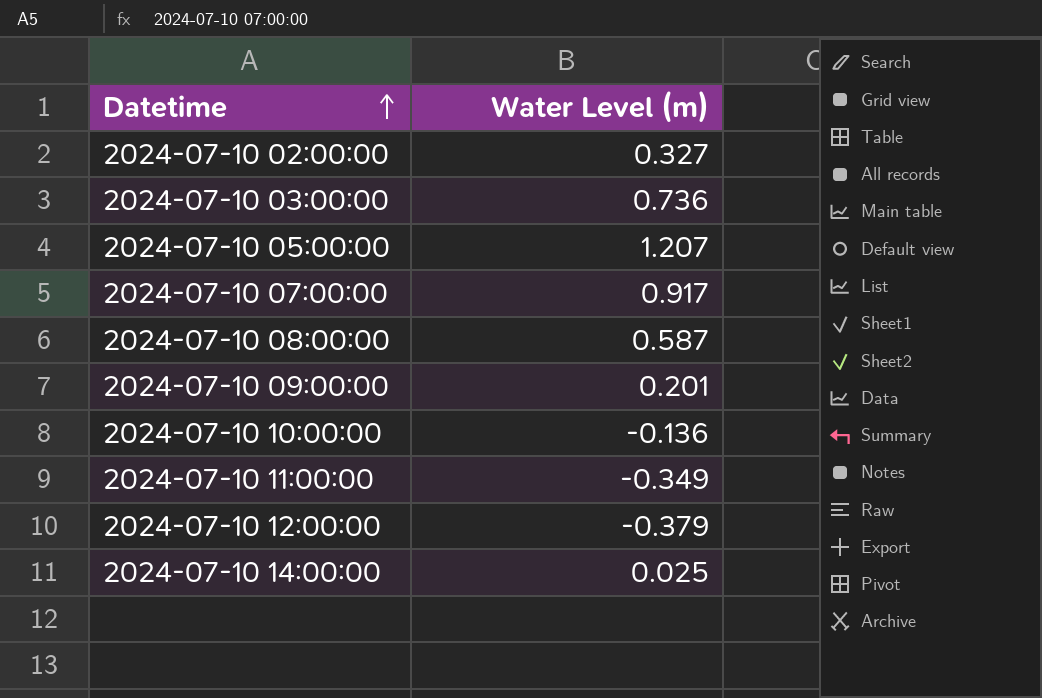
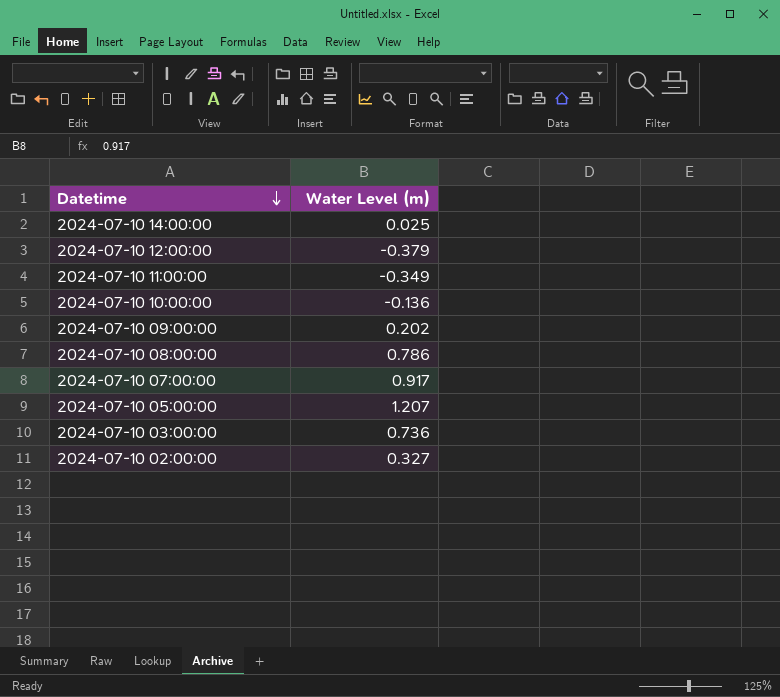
row order: Datetime ascending -> Datetime descending
2024-07-10 09:00:00 | Water Level (m): 0.201 -> 0.202
2024-07-10 08:00:00 | Water Level (m): 0.587 -> 0.786

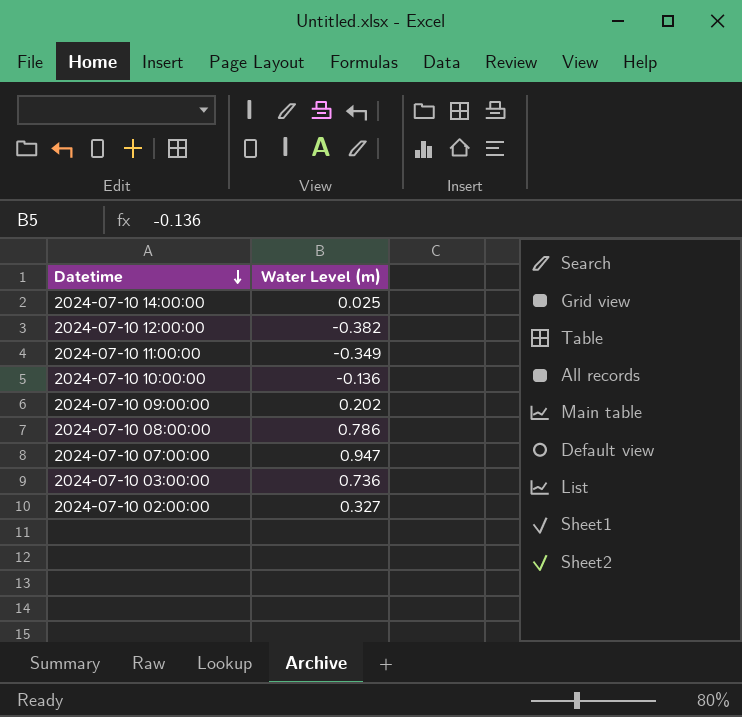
row 2024-07-10 05:00:00: 1.207 -> none
2024-07-10 12:00:00 | Water Level (m): -0.379 -> -0.382
2024-07-10 07:00:00 | Water Level (m): 0.917 -> 0.947

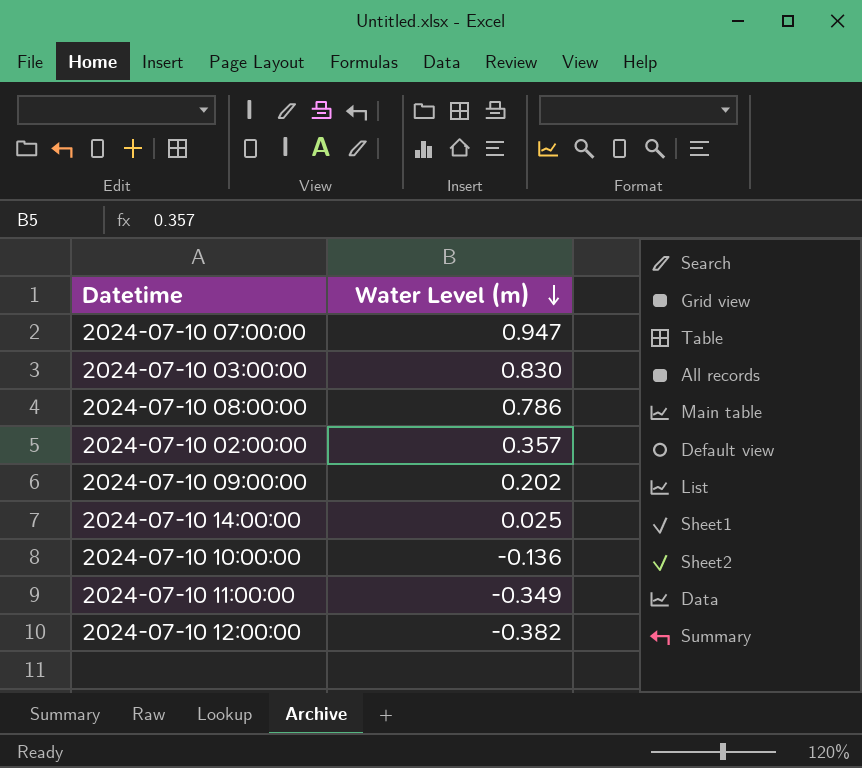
row order: Datetime descending -> Water Level (m) descending
2024-07-10 03:00:00 | Water Level (m): 0.736 -> 0.830
2024-07-10 02:00:00 | Water Level (m): 0.327 -> 0.357

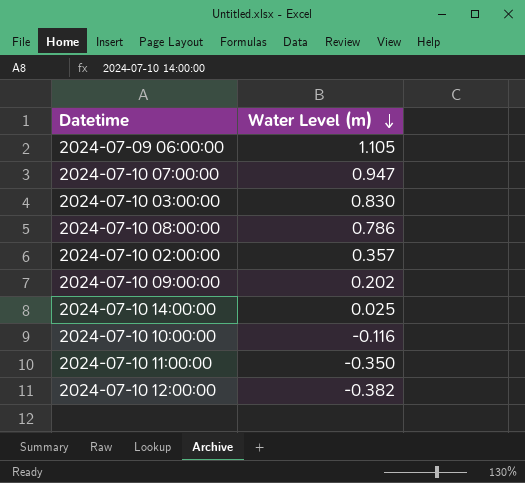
row 2024-07-09 06:00:00: none -> 1.105
2024-07-10 10:00:00 | Water Level (m): -0.136 -> -0.116
2024-07-10 11:00:00 | Water Level (m): -0.349 -> -0.350

